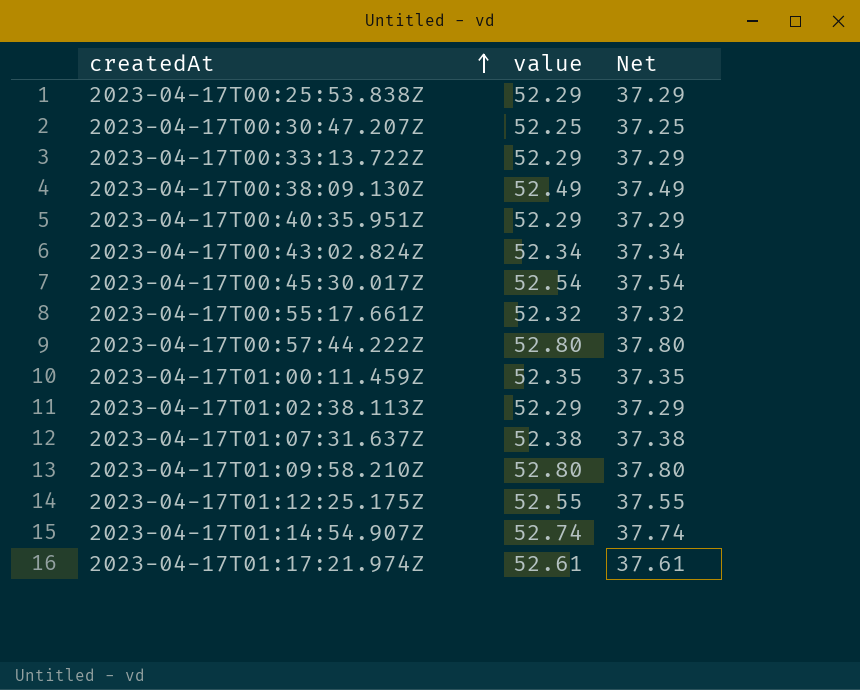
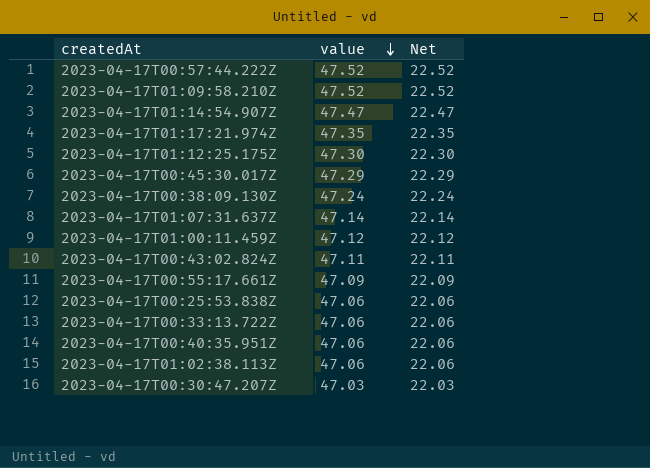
row order: createdAt ascending -> value descending
column Net | formula: [value] - 15 -> [value] - 25
2023-04-17T00:57:44.222Z | value: 52.80 -> 47.52
2023-04-17T01:09:58.210Z | value: 52.80 -> 47.52
2023-04-17T01:14:54.907Z | value: 52.74 -> 47.47
2023-04-17T01:17:21.974Z | value: 52.61 -> 47.35
2023-04-17T01:12:25.175Z | value: 52.55 -> 47.30
2023-04-17T00:45:30.017Z | value: 52.54 -> 47.29
2023-04-17T00:38:09.130Z | value: 52.49 -> 47.24
2023-04-17T01:07:31.637Z | value: 52.38 -> 47.14
2023-04-17T01:00:11.459Z | value: 52.35 -> 47.12
2023-04-17T00:43:02.824Z | value: 52.34 -> 47.11
2023-04-17T00:55:17.661Z | value: 52.32 -> 47.09
2023-04-17T00:25:53.838Z | value: 52.29 -> 47.06
2023-04-17T00:33:13.722Z | value: 52.29 -> 47.06
2023-04-17T00:40:35.951Z | value: 52.29 -> 47.06
2023-04-17T01:02:38.113Z | value: 52.29 -> 47.06
2023-04-17T00:30:47.207Z | value: 52.25 -> 47.03

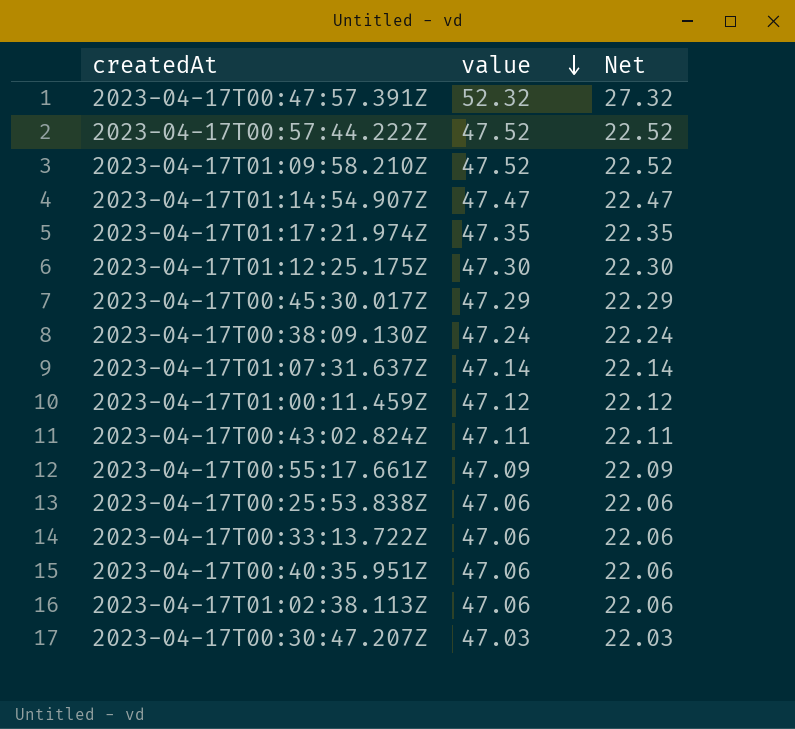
row 2023-04-17T00:47:57.391Z: none -> 52.32 | 27.32

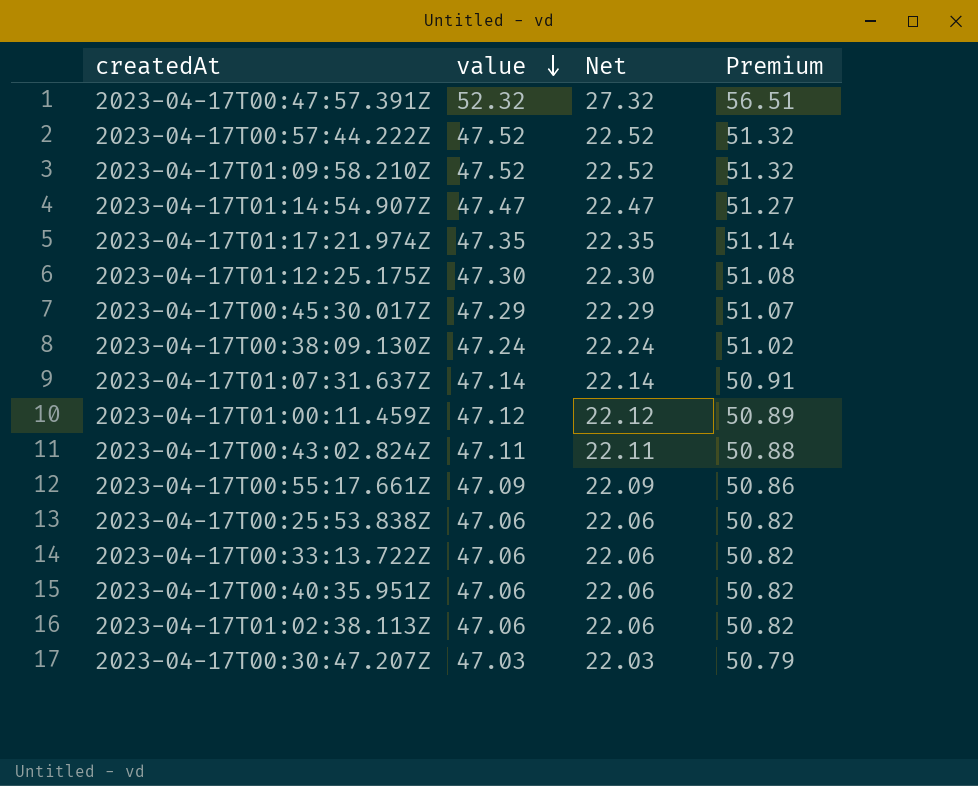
column Premium | formula: none -> [value] * 1.08

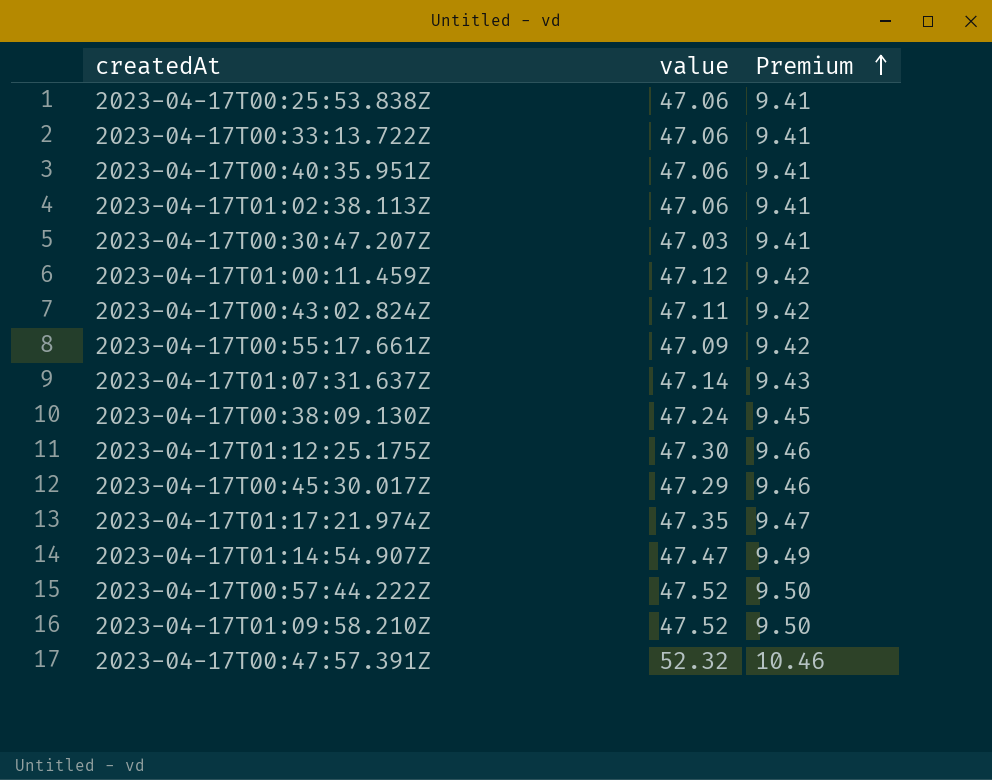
row order: value descending -> Premium ascending
column Net | formula: [value] - 25 -> none
column Premium | formula: [value] * 1.08 -> [value] * 0.2

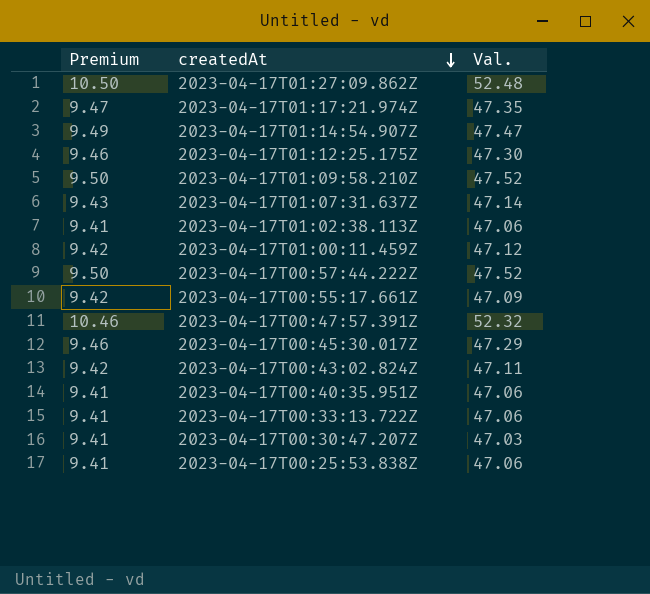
row order: Premium ascending -> createdAt descending
column Premium | position: 3 -> 1
column name: value -> Val.
row 2023-04-17T00:38:09.130Z: 47.24 | 9.45 -> none
row 2023-04-17T01:27:09.862Z: none -> 10.50 | 52.48

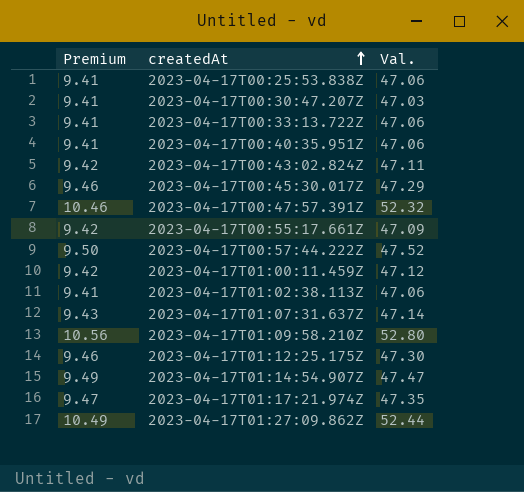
row order: createdAt descending -> createdAt ascending
2023-04-17T01:09:58.210Z | Premium: 9.50 -> 10.56
2023-04-17T01:09:58.210Z | Val.: 47.52 -> 52.80
2023-04-17T01:27:09.862Z | Premium: 10.50 -> 10.49
2023-04-17T01:27:09.862Z | Val.: 52.48 -> 52.44

